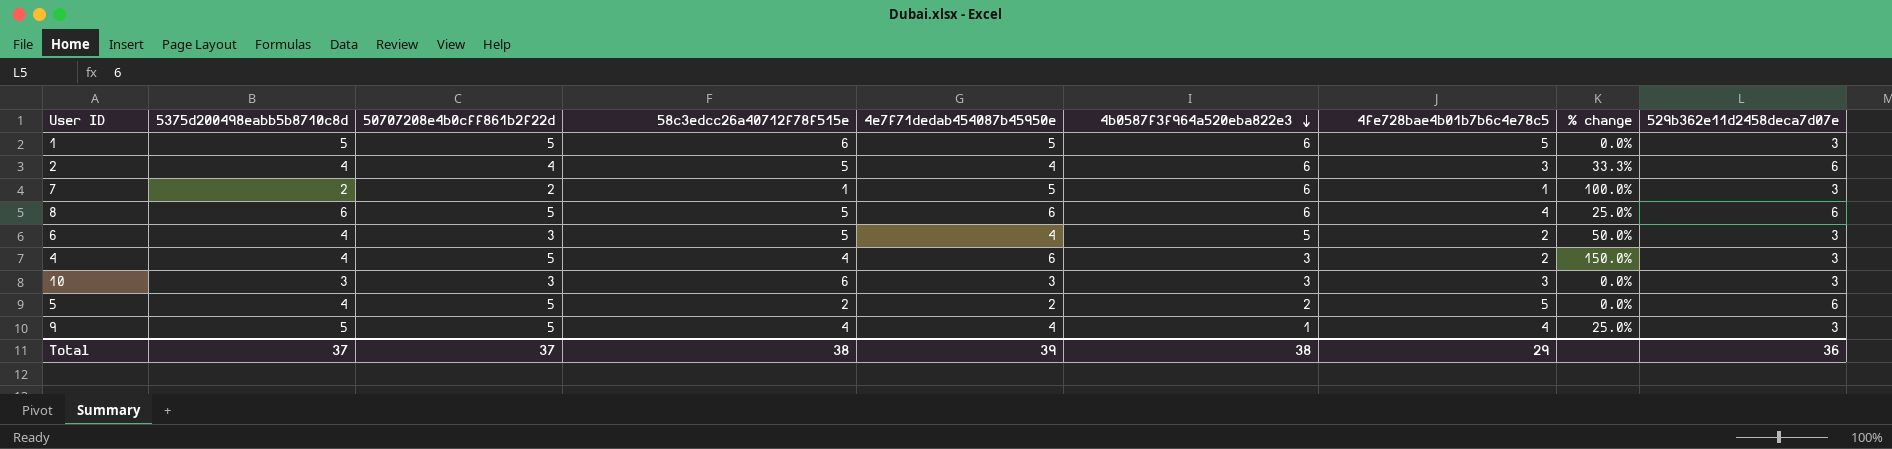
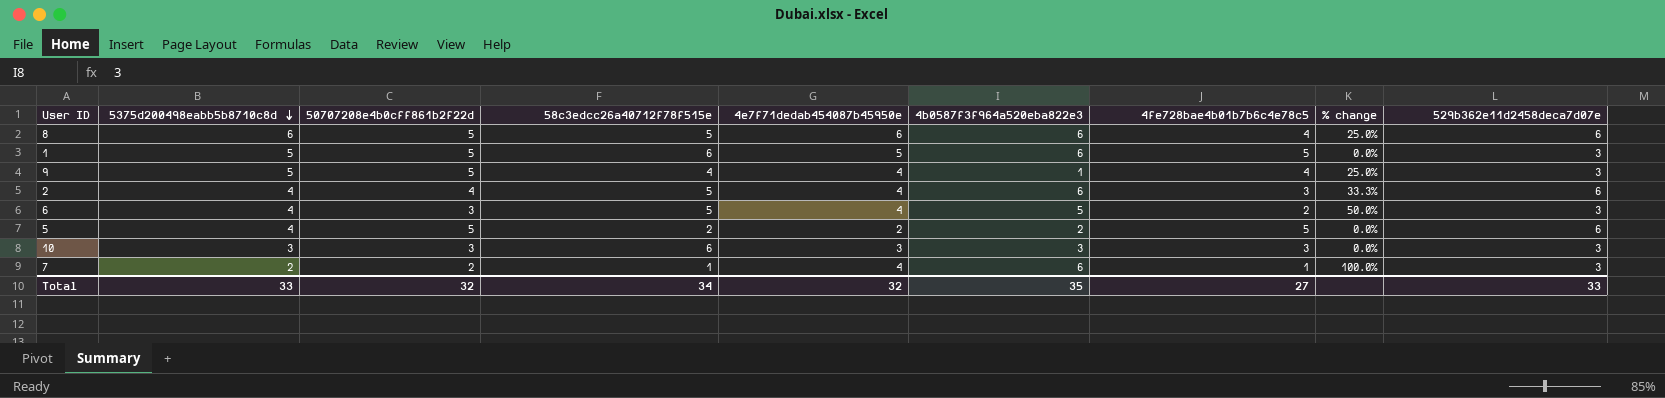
row order: 4b0587f3f964a520eba822e3 descending -> 5375d200498eabb5b8710c8d descending
row 4: 4 | 5 | 4 | 6 | 3 | 2 | 150.0% | 3 -> none
7 | 4e7f71dedab454087b45950e: 5 -> 4
Total | 5375d200498eabb5b8710c8d: 37 -> 33
Total | 50707208e4b0cff861b2f22d: 37 -> 32
Total | 58c3edcc26a40712f78f515e: 38 -> 34
Total | 4e7f71dedab454087b45950e: 39 -> 32
Total | 4b0587f3f964a520eba822e3: 38 -> 35
Total | 4fe728bae4b01b7b6c4e78c5: 29 -> 27
Total | 529b362e11d2458deca7d07e: 36 -> 33

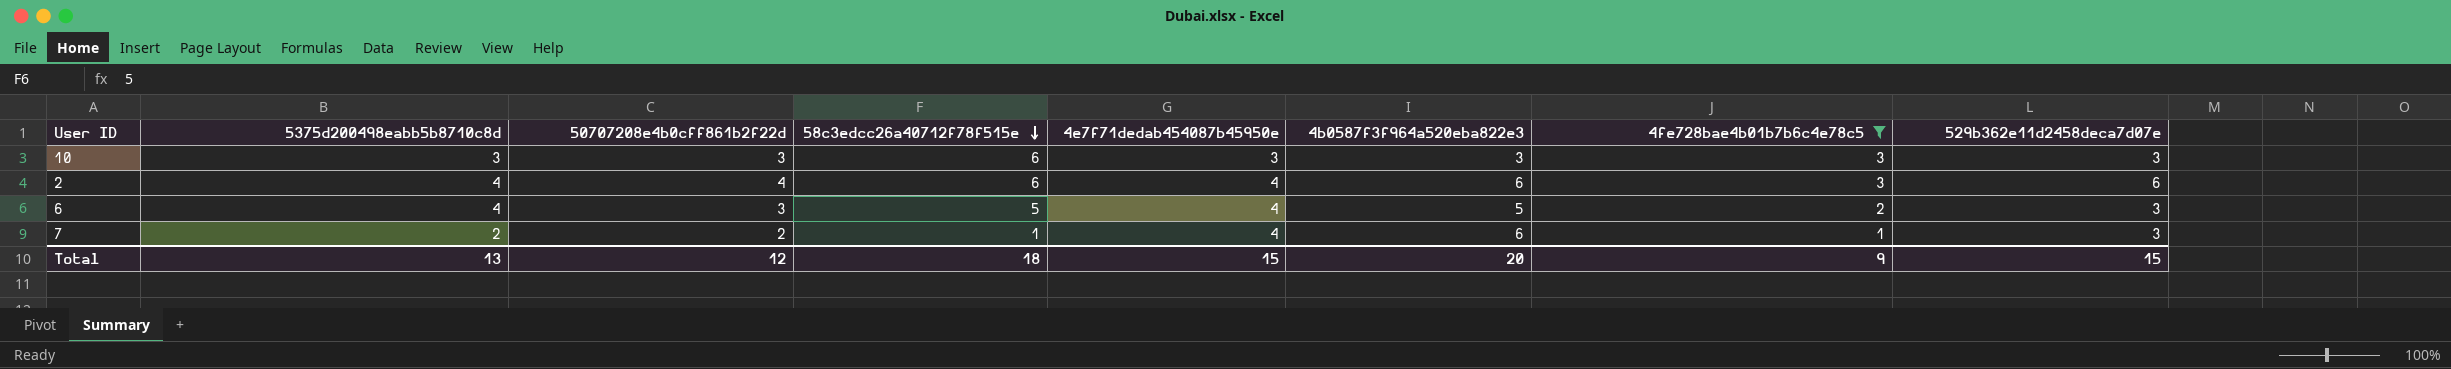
filter: none -> 4fe728bae4b01b7b6c4e78c5 <= 3
row order: 5375d200498eabb5b8710c8d descending -> 58c3edcc26a40712f78f515e descending
column % change | formula: ([50707208e4b0cff861b2f22d] - [4fe728bae4b01b7b6c4e78c5]) / [4fe728bae4b01b7b6c4e78c5] -> none
2 | 58c3edcc26a40712f78f515e: 5 -> 6
Total | 5375d200498eabb5b8710c8d: 33 -> 13
Total | 50707208e4b0cff861b2f22d: 32 -> 12
Total | 58c3edcc26a40712f78f515e: 34 -> 18
Total | 4e7f71dedab454087b45950e: 32 -> 15
Total | 4b0587f3f964a520eba822e3: 35 -> 20
Total | 4fe728bae4b01b7b6c4e78c5: 27 -> 9
Total | 529b362e11d2458deca7d07e: 33 -> 15

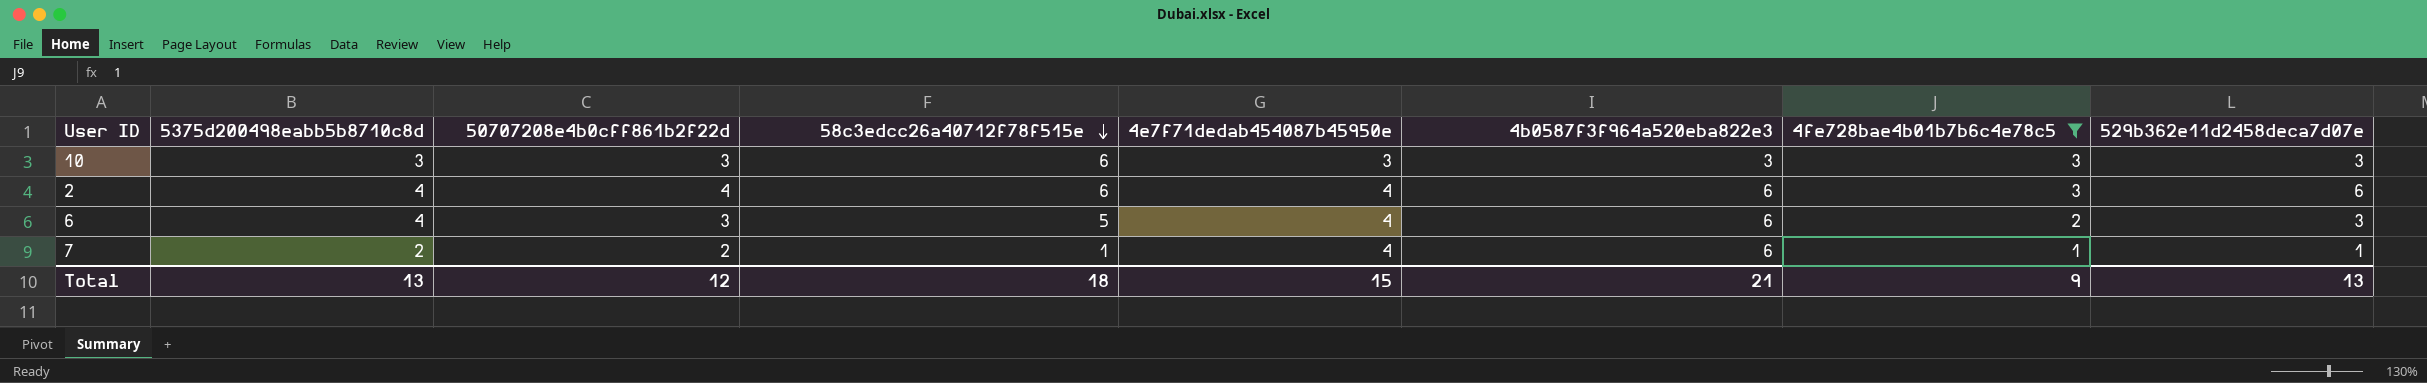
6 | 4b0587f3f964a520eba822e3: 5 -> 6
7 | 529b362e11d2458deca7d07e: 3 -> 1
Total | 4b0587f3f964a520eba822e3: 20 -> 21
Total | 529b362e11d2458deca7d07e: 15 -> 13

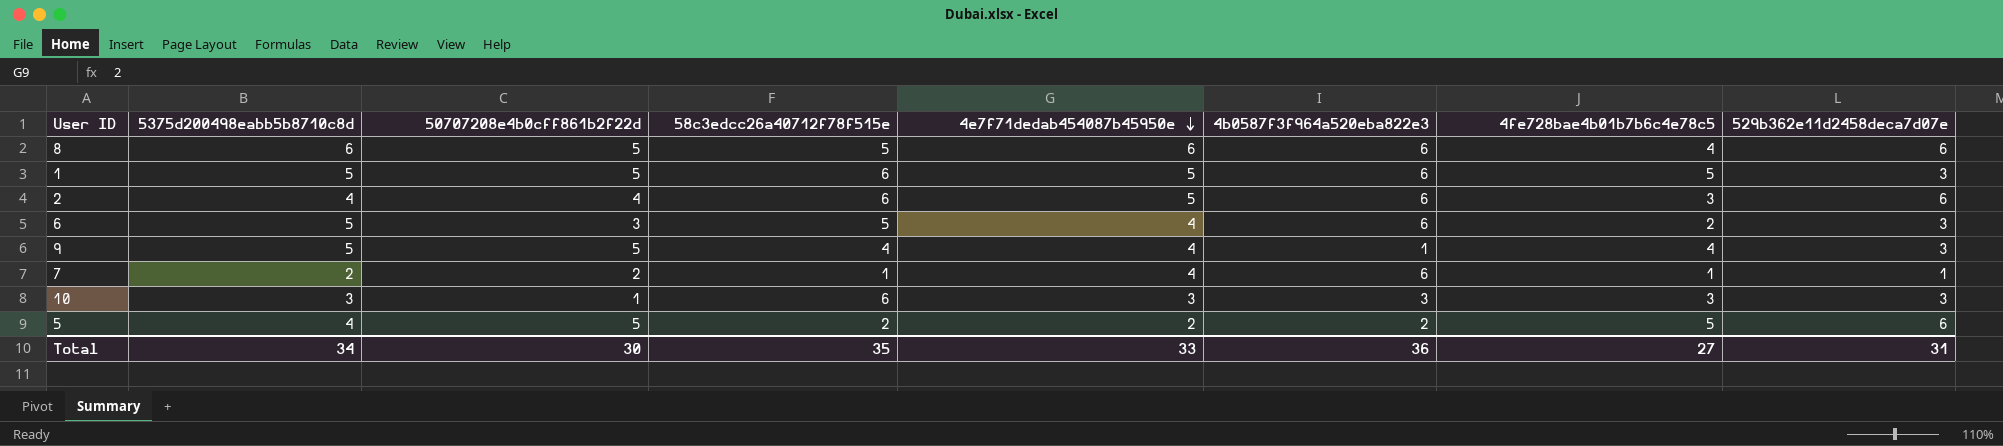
filter: 4fe728bae4b01b7b6c4e78c5 <= 3 -> none
row order: 58c3edcc26a40712f78f515e descending -> 4e7f71dedab454087b45950e descending
2 | 4e7f71dedab454087b45950e: 4 -> 5
6 | 5375d200498eabb5b8710c8d: 4 -> 5
10 | 50707208e4b0cff861b2f22d: 3 -> 1
Total | 5375d200498eabb5b8710c8d: 13 -> 34
Total | 50707208e4b0cff861b2f22d: 12 -> 30
Total | 58c3edcc26a40712f78f515e: 18 -> 35
Total | 4e7f71dedab454087b45950e: 15 -> 33
Total | 4b0587f3f964a520eba822e3: 21 -> 36
Total | 4fe728bae4b01b7b6c4e78c5: 9 -> 27
Total | 529b362e11d2458deca7d07e: 13 -> 31

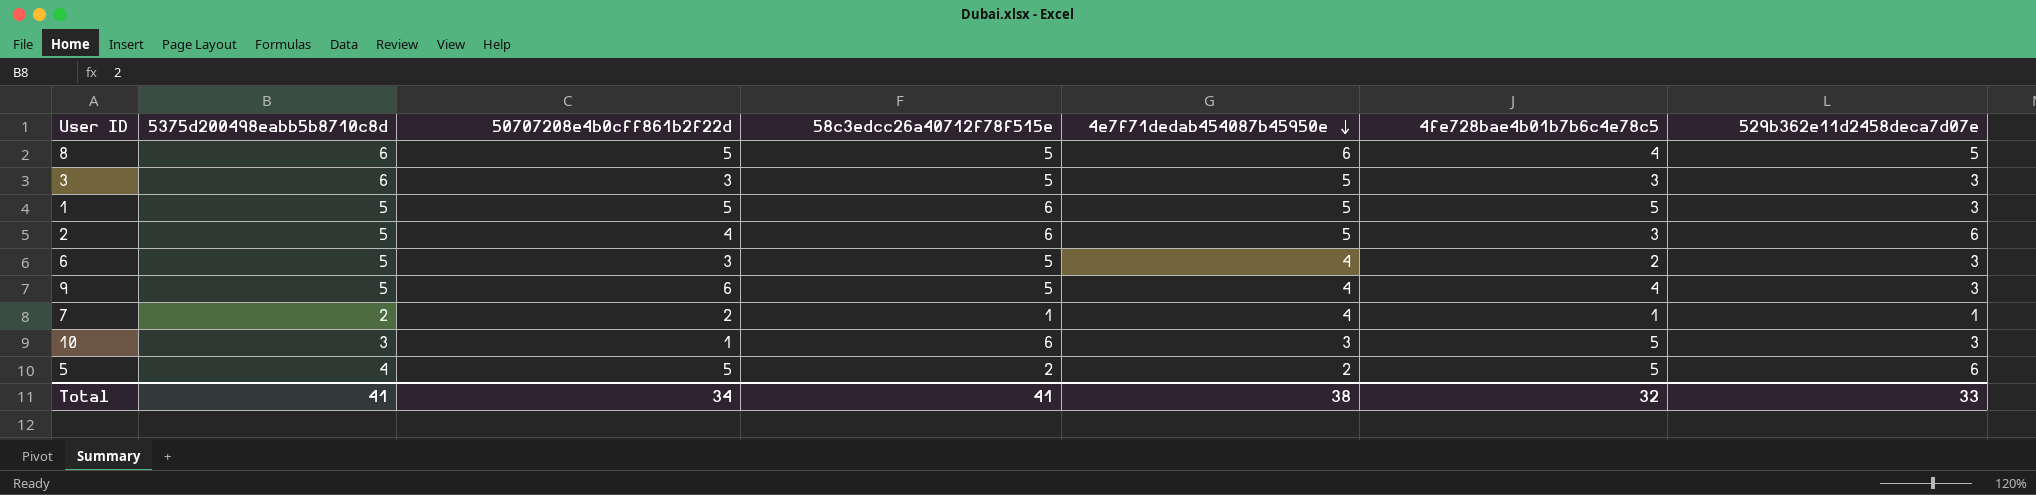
column 4b0587f3f964a520eba822e3 | position: 6 -> none
8 | 529b362e11d2458deca7d07e: 6 -> 5
row 3: none -> 6 | 3 | 5 | 5 | 3 | 3
2 | 5375d200498eabb5b8710c8d: 4 -> 5
9 | 50707208e4b0cff861b2f22d: 5 -> 6
9 | 58c3edcc26a40712f78f515e: 4 -> 5
10 | 4fe728bae4b01b7b6c4e78c5: 3 -> 5
Total | 5375d200498eabb5b8710c8d: 34 -> 41
Total | 50707208e4b0cff861b2f22d: 30 -> 34
Total | 58c3edcc26a40712f78f515e: 35 -> 41
Total | 4e7f71dedab454087b45950e: 33 -> 38
Total | 4fe728bae4b01b7b6c4e78c5: 27 -> 32
Total | 529b362e11d2458deca7d07e: 31 -> 33

